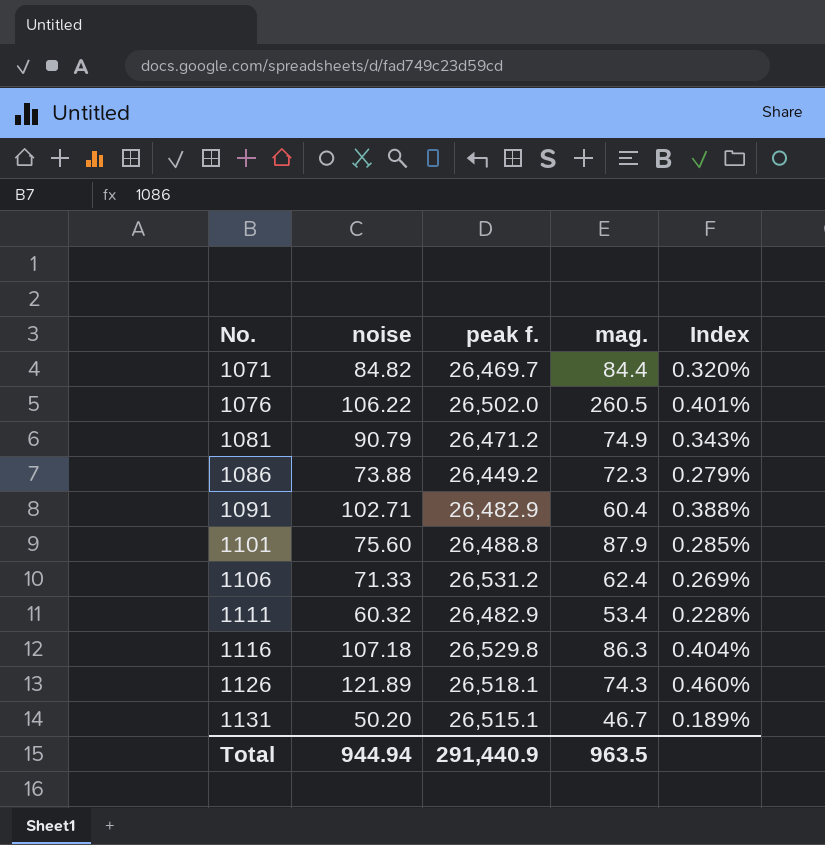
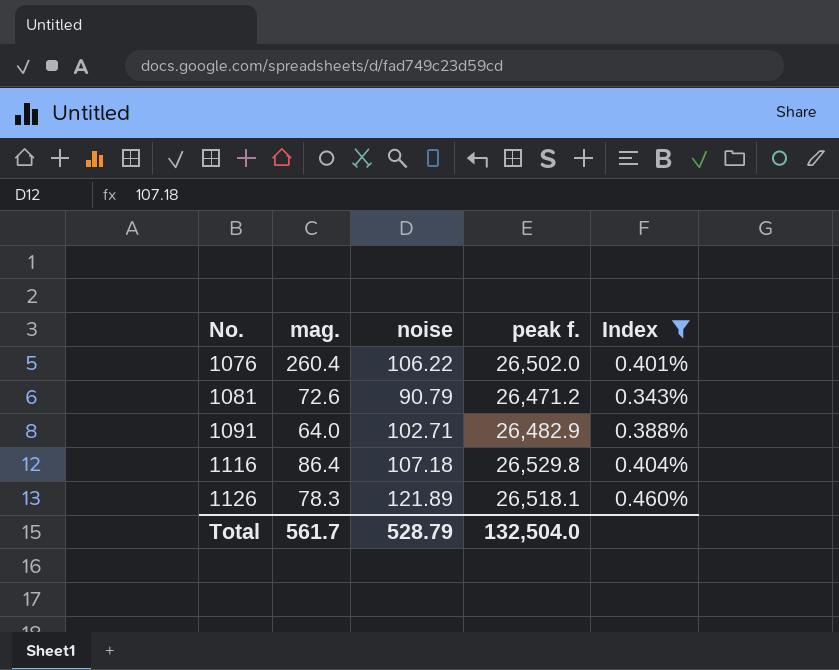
filter: none -> Index >= 0.343%
column mag. | position: 4 -> 2
1076 | mag.: 260.5 -> 260.4
1081 | mag.: 74.9 -> 72.6
1091 | mag.: 60.4 -> 64.0
1116 | mag.: 86.3 -> 86.4
1126 | mag.: 74.3 -> 78.3
Total | mag.: 963.5 -> 561.7
Total | noise: 944.94 -> 528.79
Total | peak f.: 291,440.9 -> 132,504.0

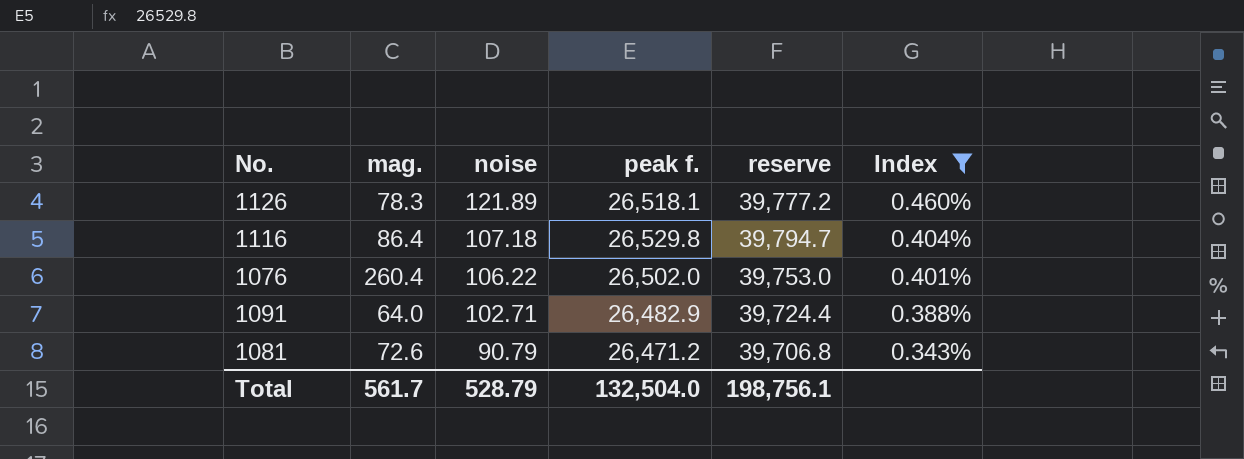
row order: No. ascending -> noise descending
column reserve | formula: none -> [peak f.] * 1.5

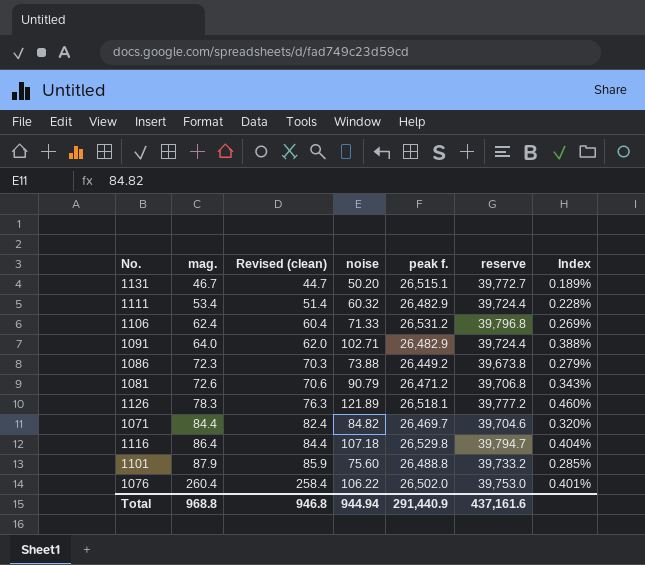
filter: Index >= 0.343% -> none
row order: noise descending -> mag. ascending
column Revised (clean) | formula: none -> [mag.] - 2
Total | mag.: 561.7 -> 968.8
Total | noise: 528.79 -> 944.94
Total | peak f.: 132,504.0 -> 291,440.9
Total | reserve: 198,756.1 -> 437,161.6

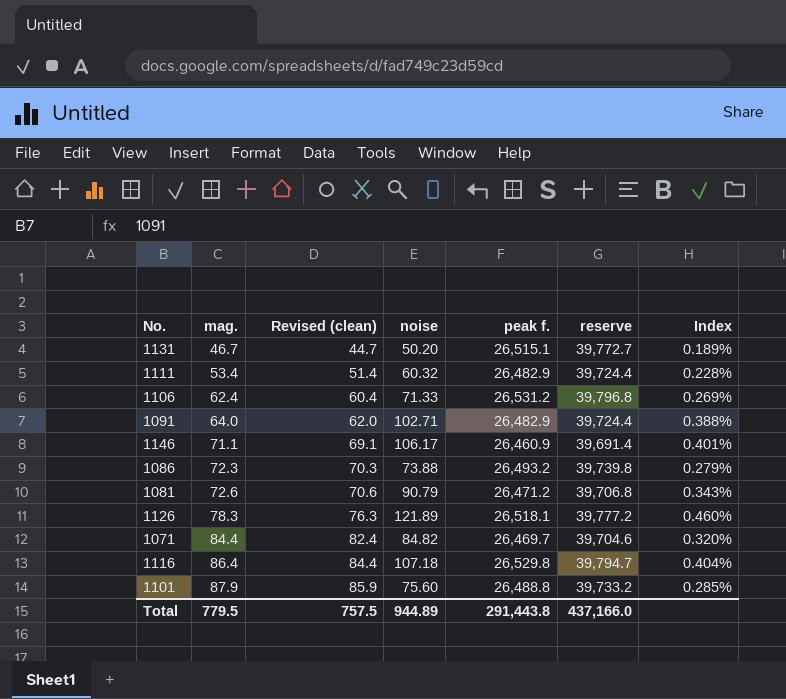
row 1076: 260.4 | 258.4 | 106.22 | 26,502.0 | 39,753.0 | 0.401% -> none
row 1146: none -> 71.1 | 69.1 | 106.17 | 26,460.9 | 39,691.4 | 0.401%
1086 | peak f.: 26,449.2 -> 26,493.2
1086 | reserve: 39,673.8 -> 39,739.8
Total | mag.: 968.8 -> 779.5
Total | Revised (clean): 946.8 -> 757.5
Total | noise: 944.94 -> 944.89
Total | peak f.: 291,440.9 -> 291,443.8
Total | reserve: 437,161.6 -> 437,166.0

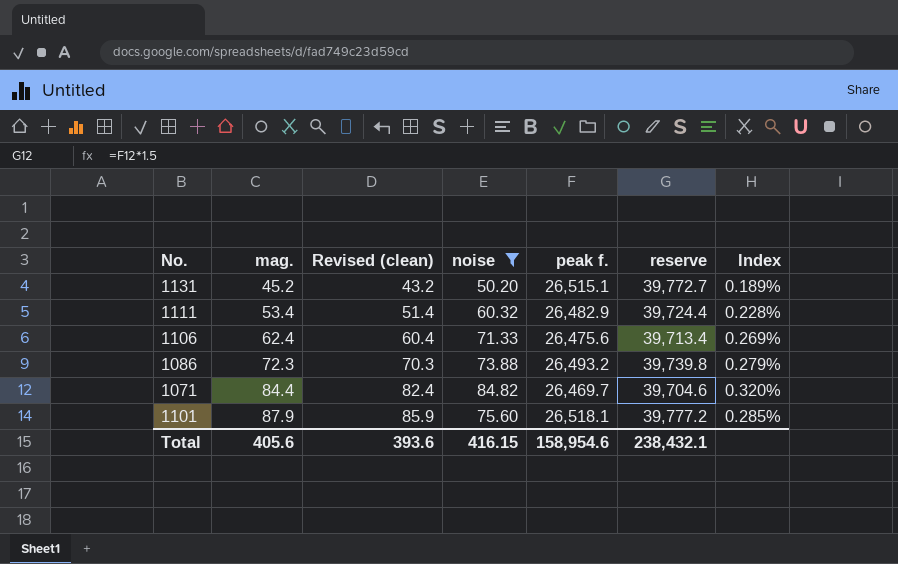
filter: none -> noise <= 84.82
1131 | mag.: 46.7 -> 45.2
1131 | Revised (clean): 44.7 -> 43.2
1106 | peak f.: 26,531.2 -> 26,475.6
1106 | reserve: 39,796.8 -> 39,713.4
1101 | peak f.: 26,488.8 -> 26,518.1
1101 | reserve: 39,733.2 -> 39,777.2
Total | mag.: 779.5 -> 405.6
Total | Revised (clean): 757.5 -> 393.6
Total | noise: 944.89 -> 416.15
Total | peak f.: 291,443.8 -> 158,954.6
Total | reserve: 437,166.0 -> 238,432.1

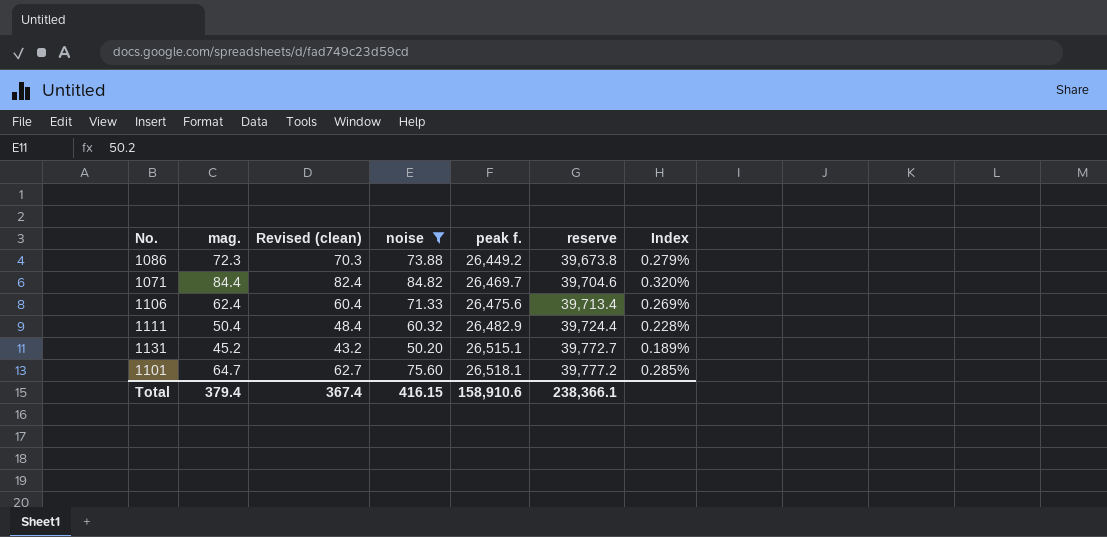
row order: mag. ascending -> peak f. ascending
1086 | peak f.: 26,493.2 -> 26,449.2
1086 | reserve: 39,739.8 -> 39,673.8
1111 | mag.: 53.4 -> 50.4
1111 | Revised (clean): 51.4 -> 48.4
1101 | mag.: 87.9 -> 64.7
1101 | Revised (clean): 85.9 -> 62.7
Total | mag.: 405.6 -> 379.4
Total | Revised (clean): 393.6 -> 367.4
Total | peak f.: 158,954.6 -> 158,910.6
Total | reserve: 238,432.1 -> 238,366.1

